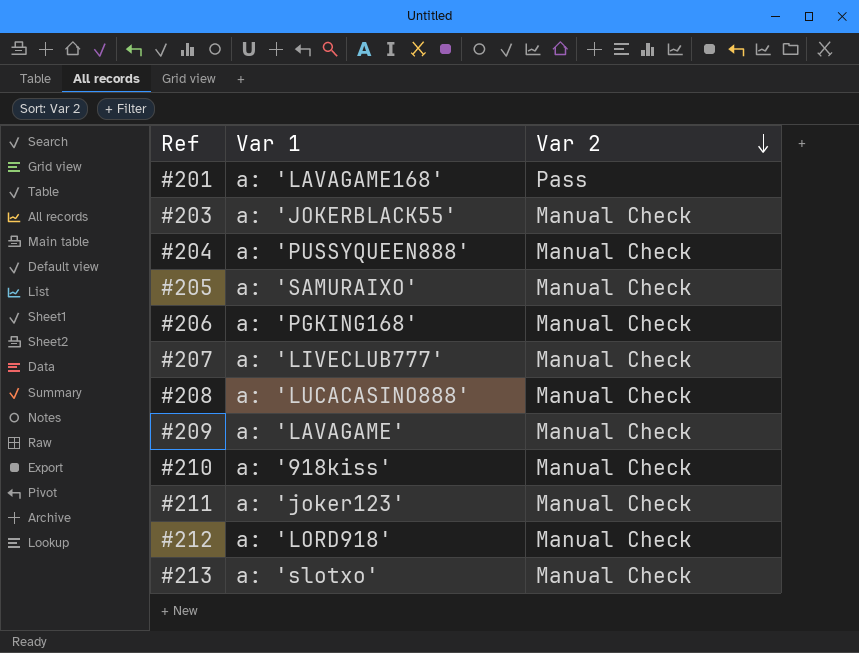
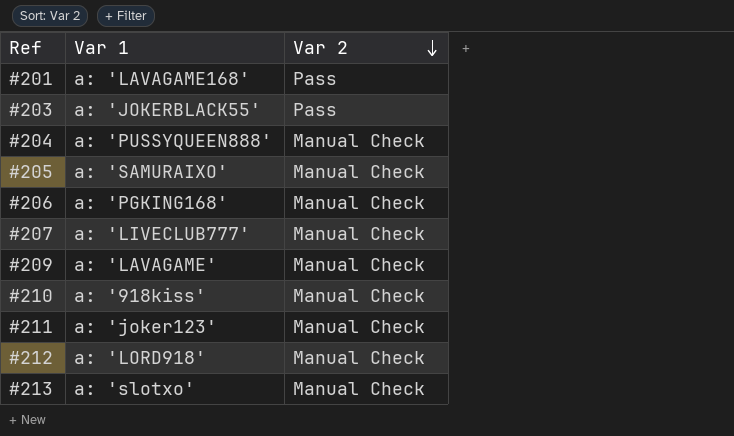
row #208: a: 'LUCACASINO888' | Manual Check -> none
#203 | Var 2: Manual Check -> Pass

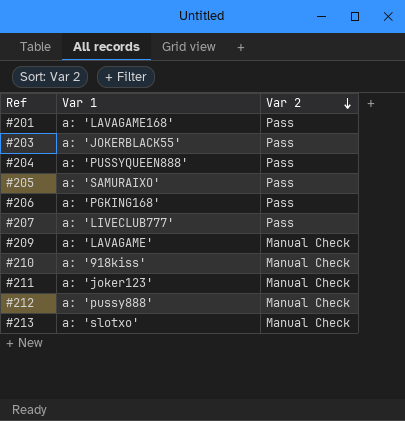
#204 | Var 2: Manual Check -> Pass
#205 | Var 2: Manual Check -> Pass
#206 | Var 2: Manual Check -> Pass
#207 | Var 2: Manual Check -> Pass
#212 | Var 1: a: 'LORD918' -> a: 'pussy888'

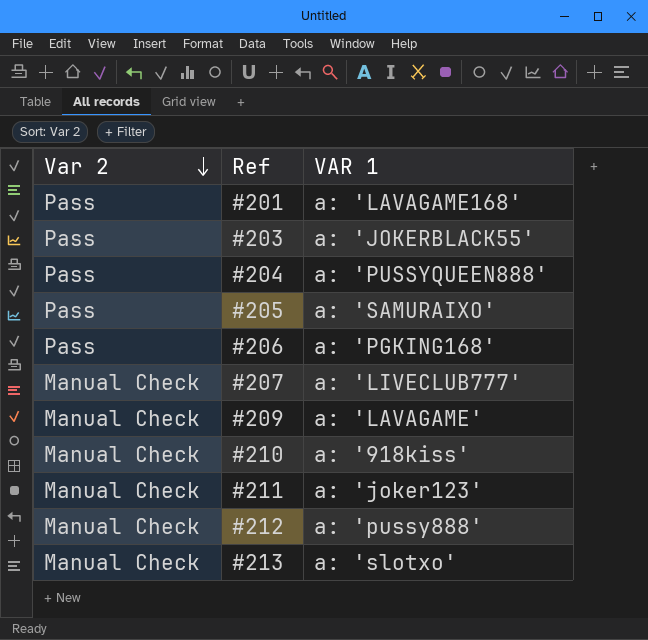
column Var 2 | position: 3 -> 1
column name: Var 1 -> VAR 1
#207 | Var 2: Pass -> Manual Check

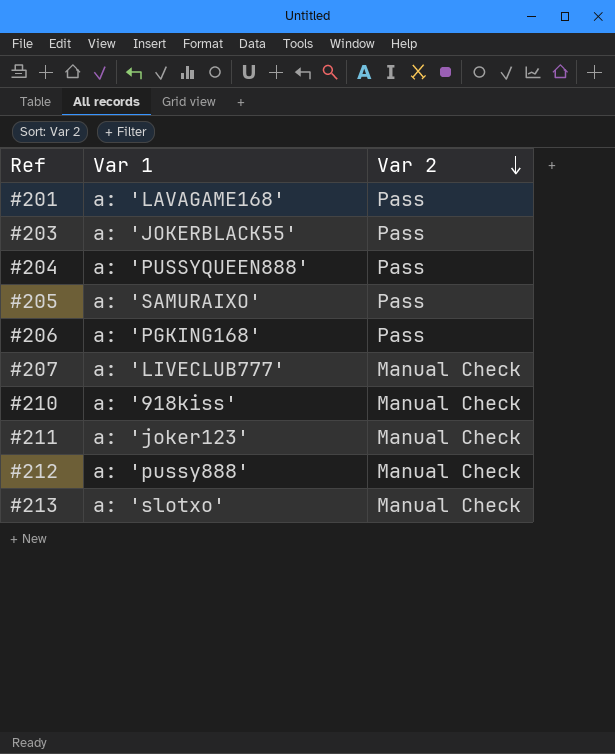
column name: VAR 1 -> Var 1
column Var 2 | position: 1 -> 3
row #209: Manual Check | a: 'LAVAGAME' -> none

